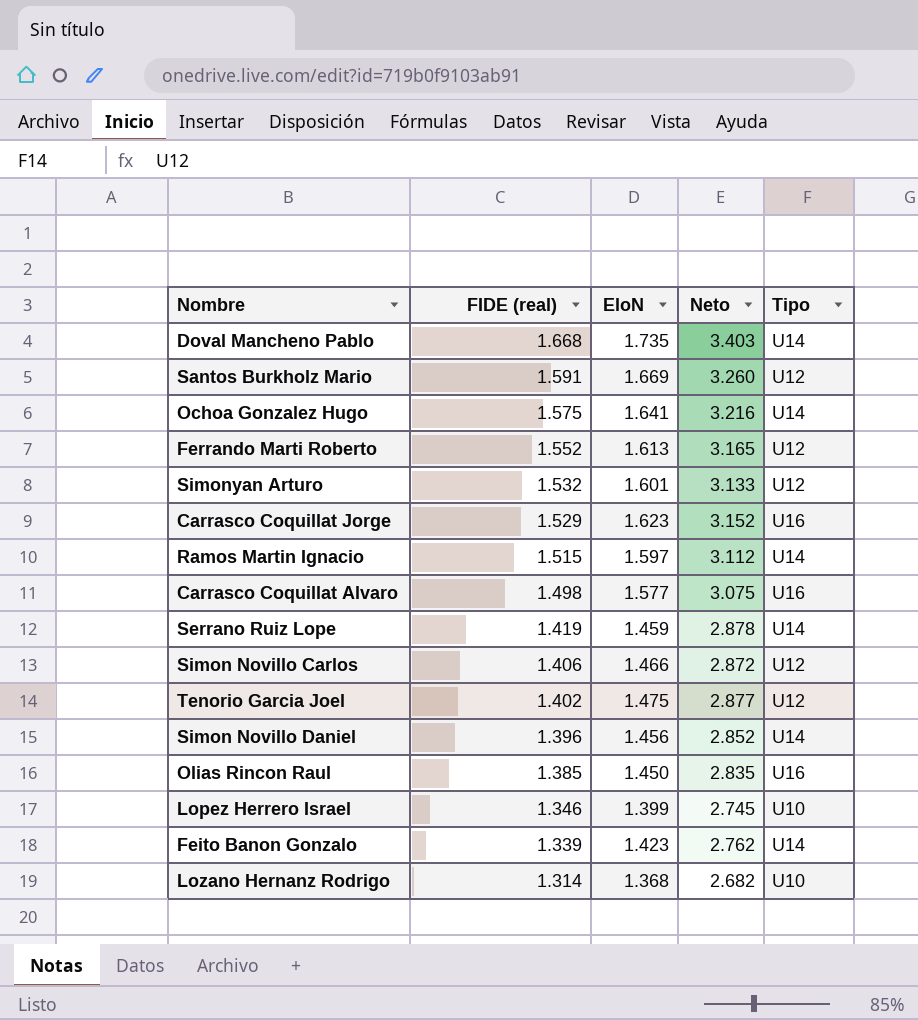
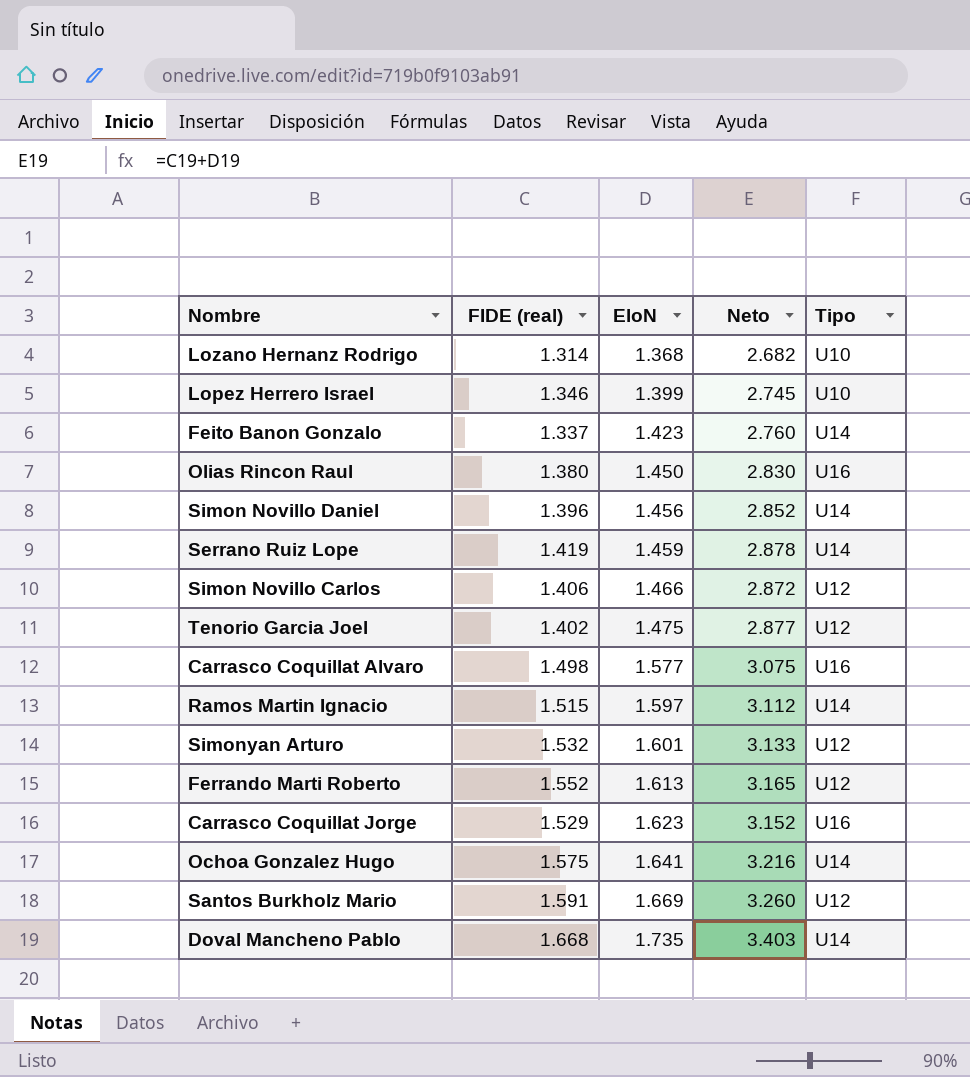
row order: FIDE (real) descending -> EloN ascending
Feito Banon Gonzalo | FIDE (real): 1.339 -> 1.337
Feito Banon Gonzalo | Neto: 2.762 -> 2.760
Olias Rincon Raul | FIDE (real): 1.385 -> 1.380
Olias Rincon Raul | Neto: 2.835 -> 2.830

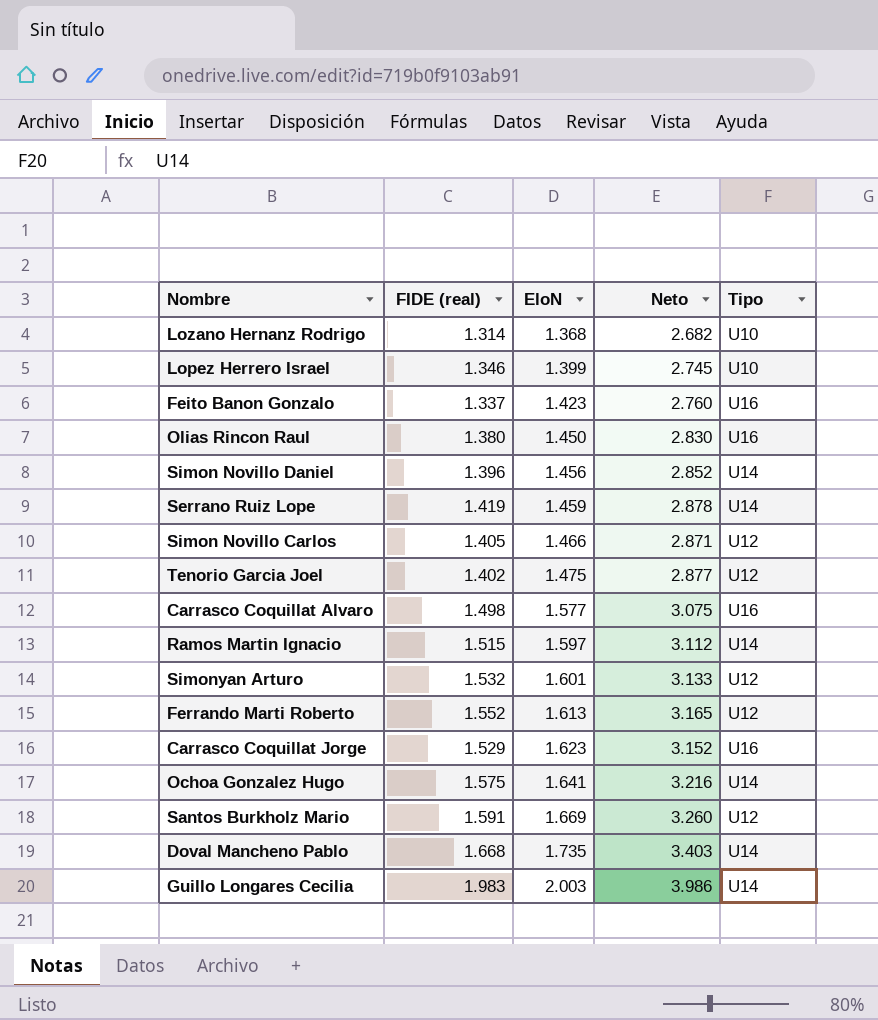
Feito Banon Gonzalo | Tipo: U14 -> U16
Simon Novillo Carlos | FIDE (real): 1.406 -> 1.405
Simon Novillo Carlos | Neto: 2.872 -> 2.871
row Guillo Longares Cecilia: none -> 1.983 | 2.003 | 3.986 | U14

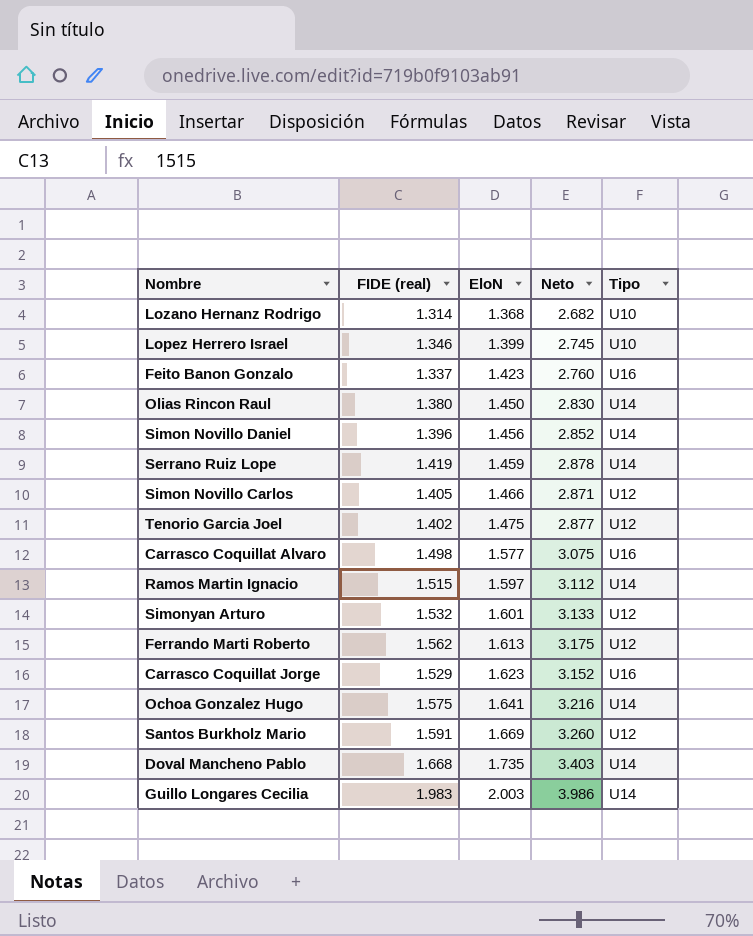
Olias Rincon Raul | Tipo: U16 -> U14
Ferrando Marti Roberto | FIDE (real): 1.552 -> 1.562
Ferrando Marti Roberto | Neto: 3.165 -> 3.175

